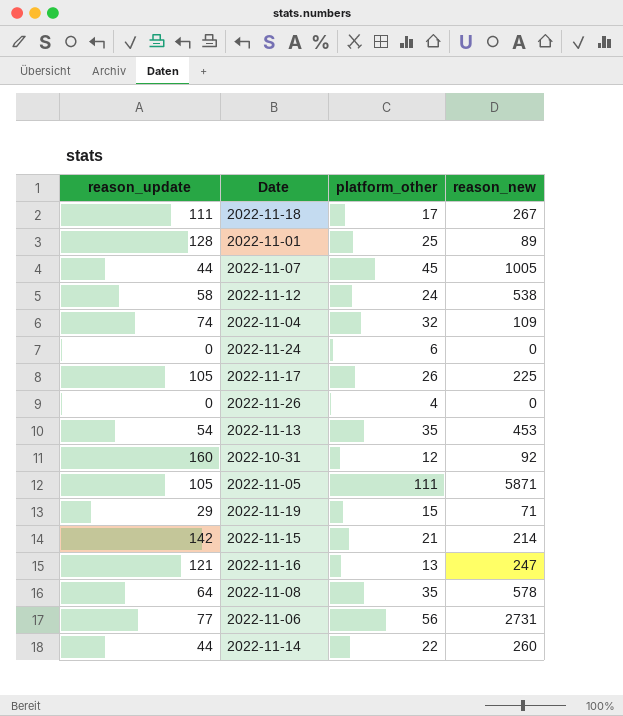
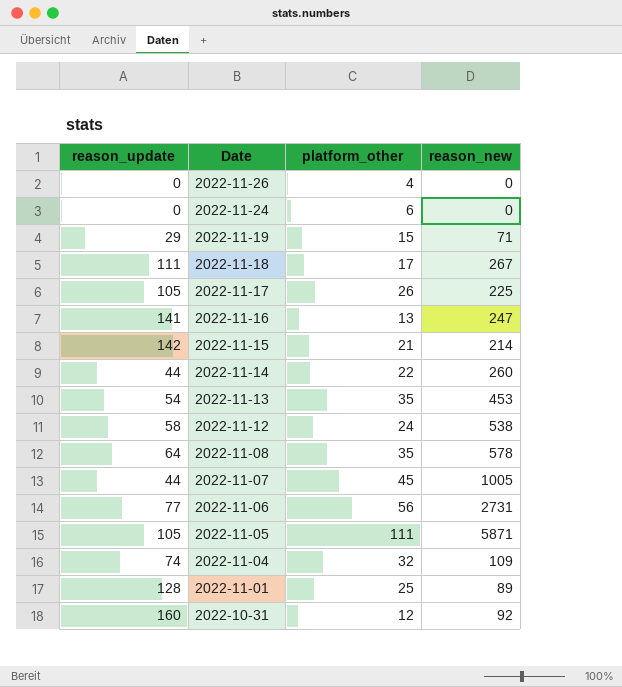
row order: none -> Date descending
2022-11-16 | reason_update: 121 -> 141

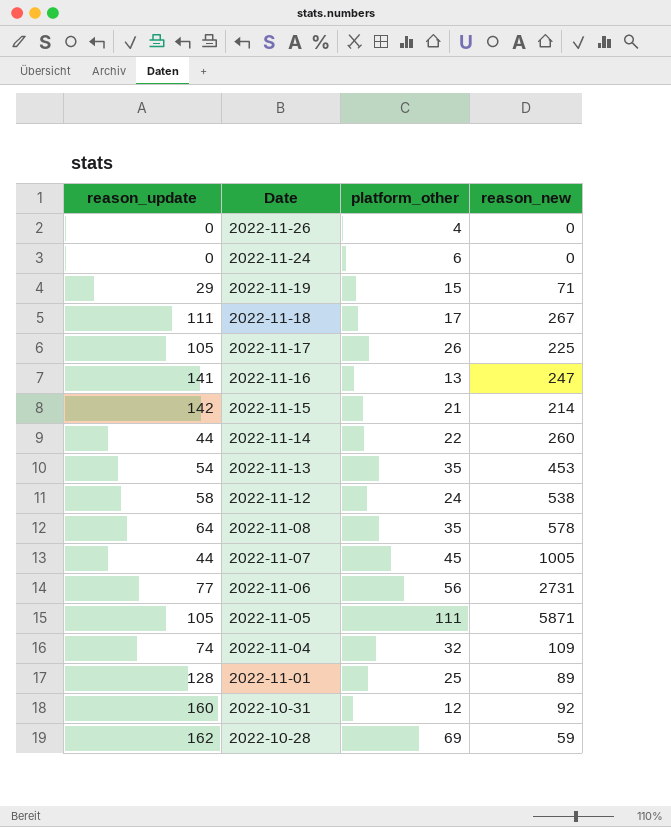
row 2022-10-28: none -> 162 | 69 | 59

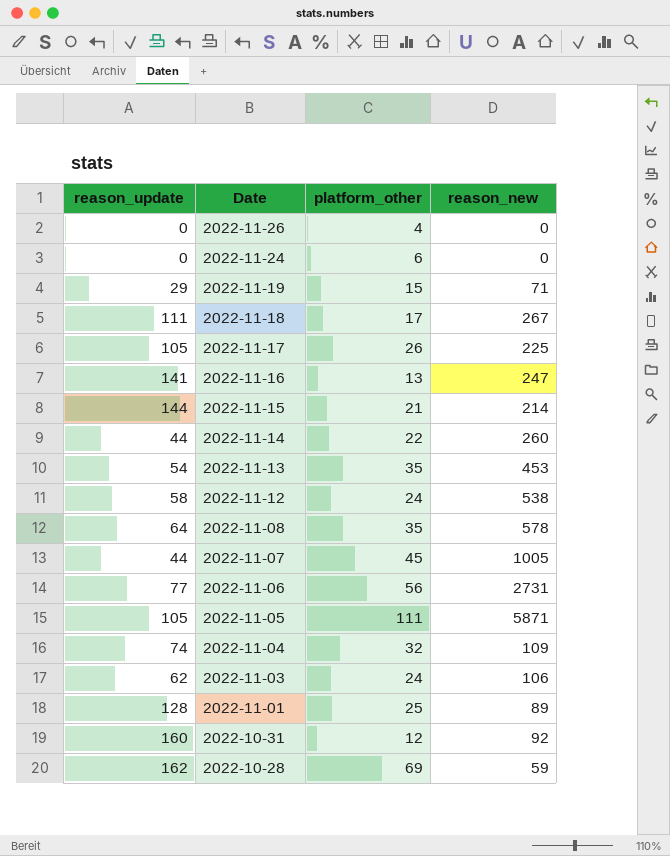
2022-11-15 | reason_update: 142 -> 144
row 2022-11-03: none -> 62 | 24 | 106

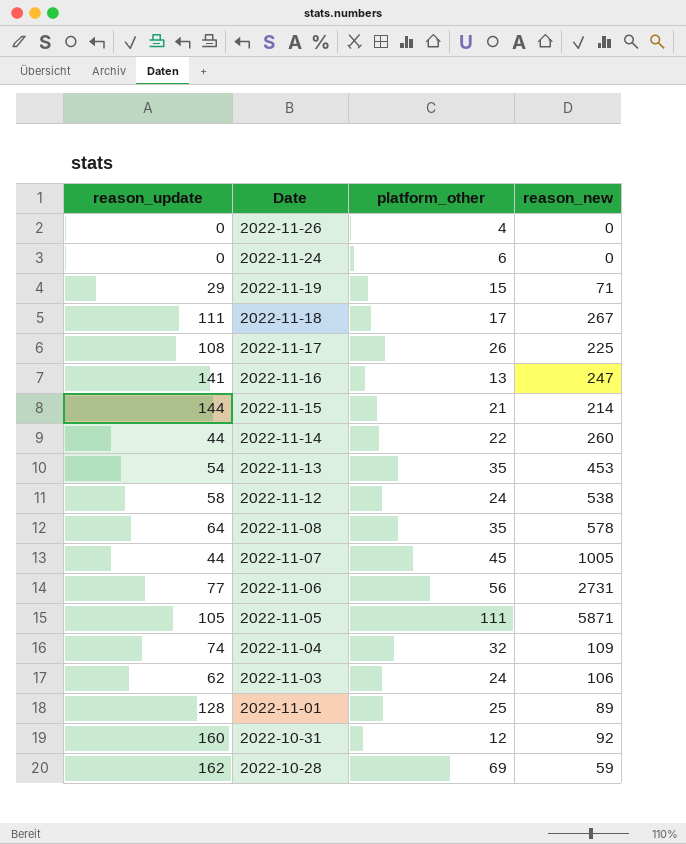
2022-11-17 | reason_update: 105 -> 108

